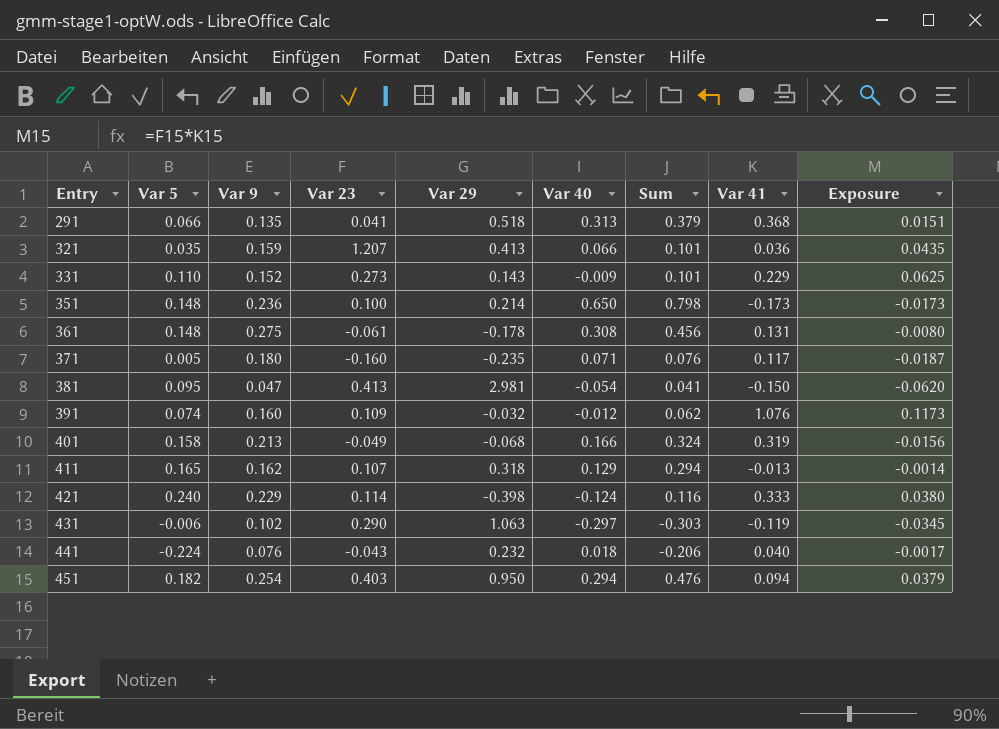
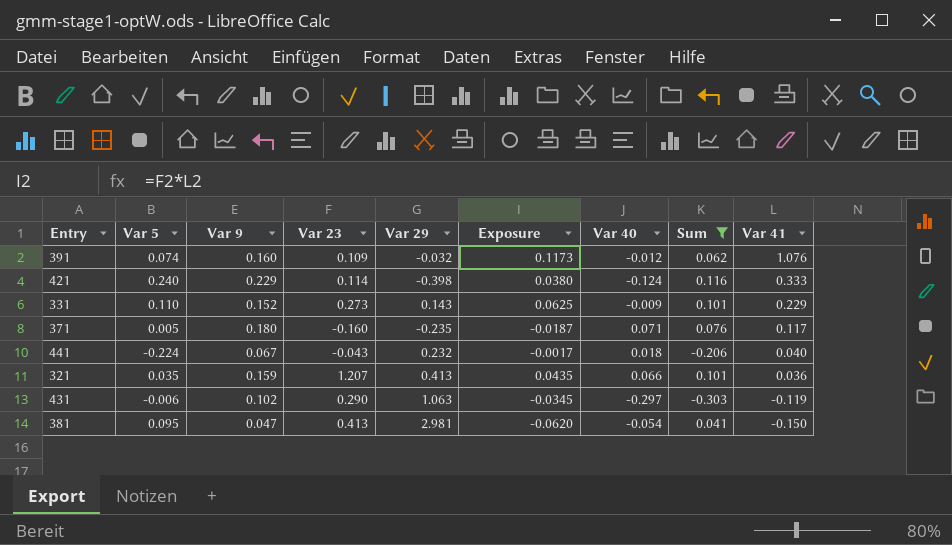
filter: none -> Sum <= 0.116
row order: Entry ascending -> Var 41 descending
column Exposure | position: 9 -> 6
441 | Var 9: 0.076 -> 0.067

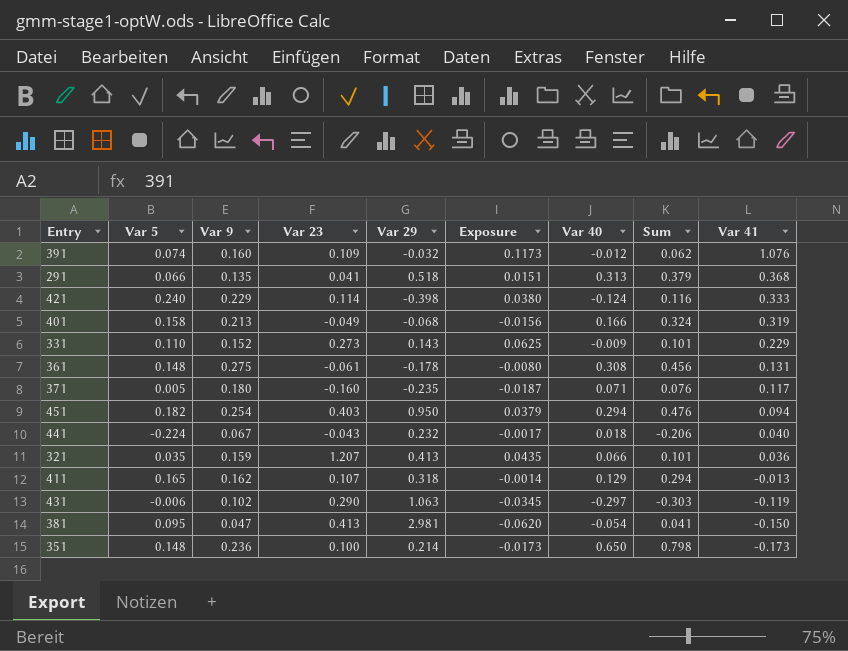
filter: Sum <= 0.116 -> none

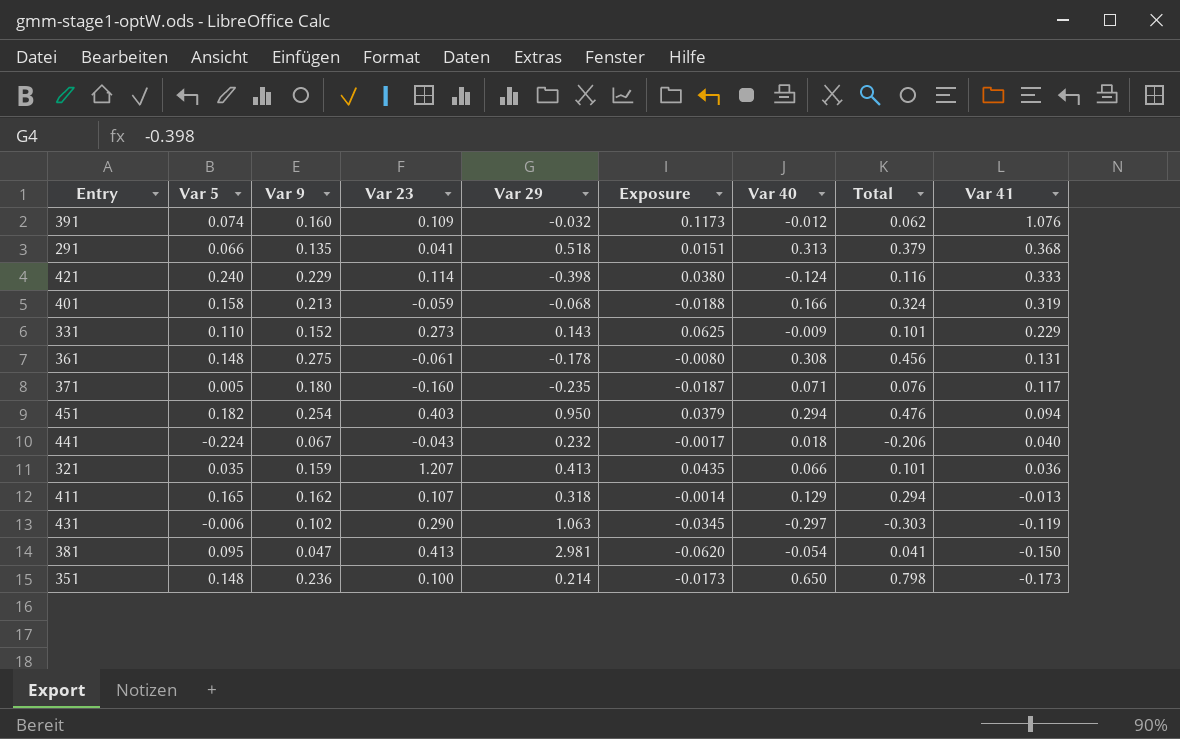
column name: Sum -> Total
401 | Var 23: -0.049 -> -0.059
401 | Exposure: -0.0156 -> -0.0188

